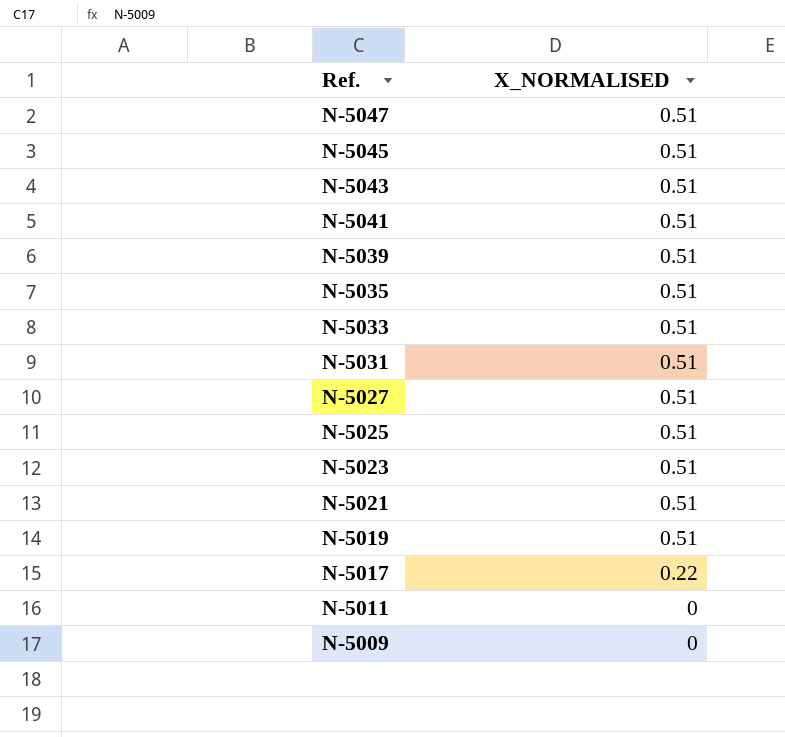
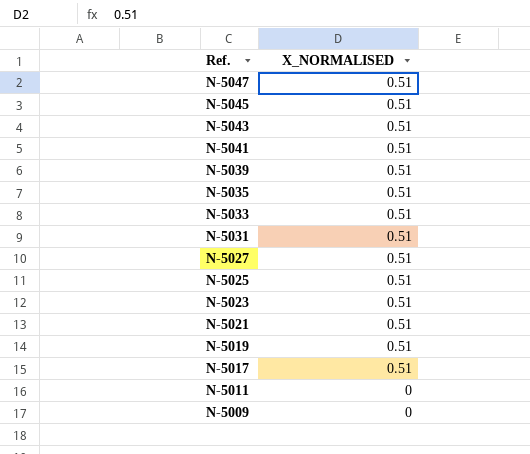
N-5017 | X_NORMALISED: 0.22 -> 0.51

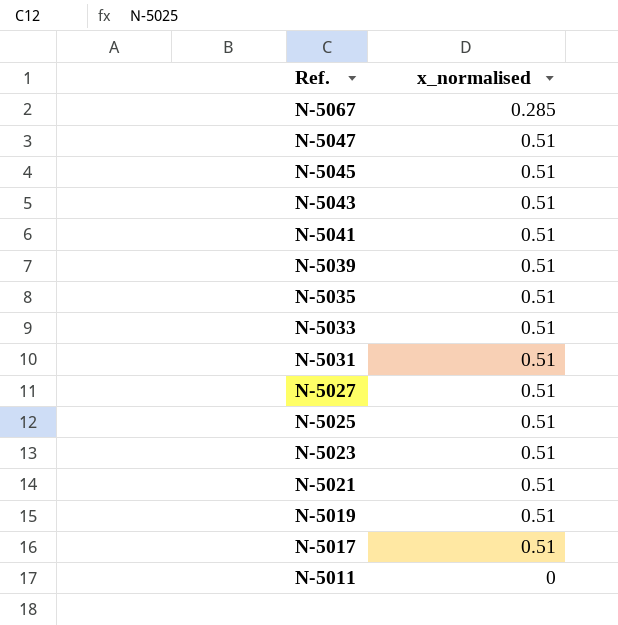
column name: X_NORMALISED -> x_normalised
row N-5009: 0 -> none
row N-5067: none -> 0.285

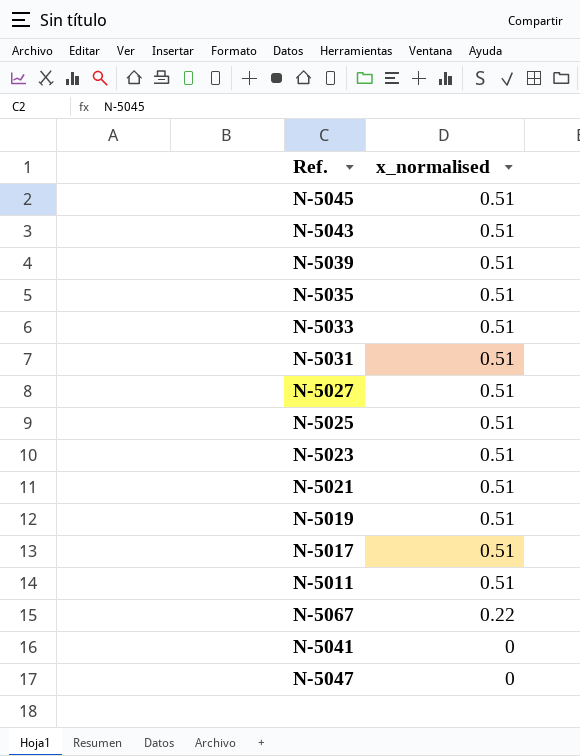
row order: Ref. descending -> x_normalised descending
N-5011 | x_normalised: 0 -> 0.51
N-5067 | x_normalised: 0.285 -> 0.22
N-5041 | x_normalised: 0.51 -> 0
N-5047 | x_normalised: 0.51 -> 0

